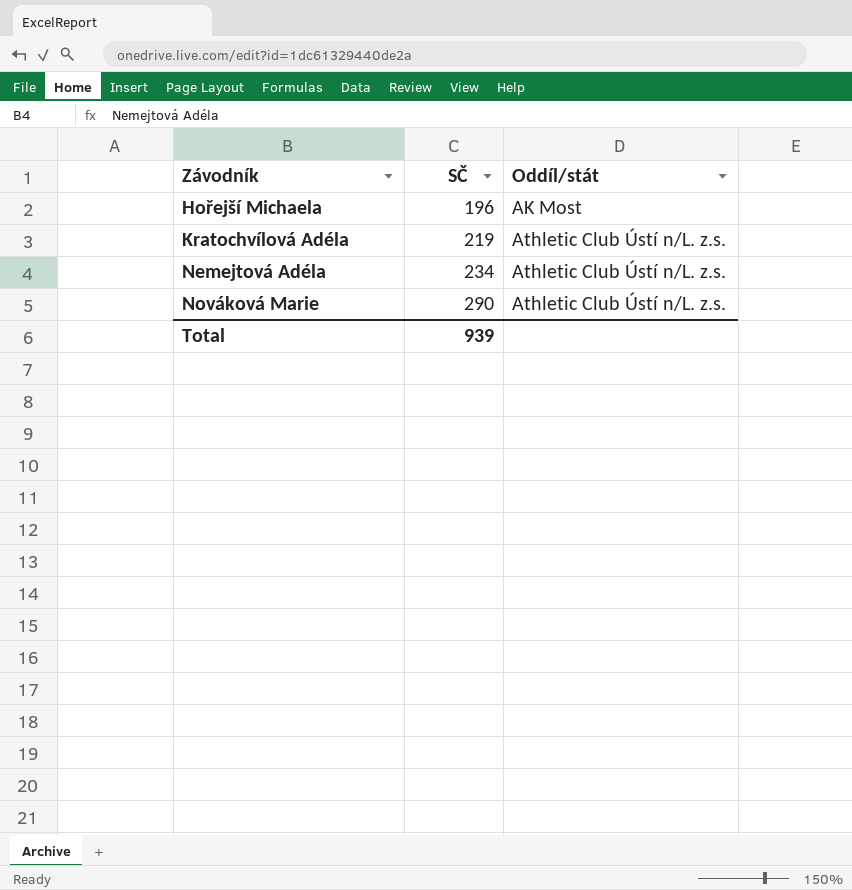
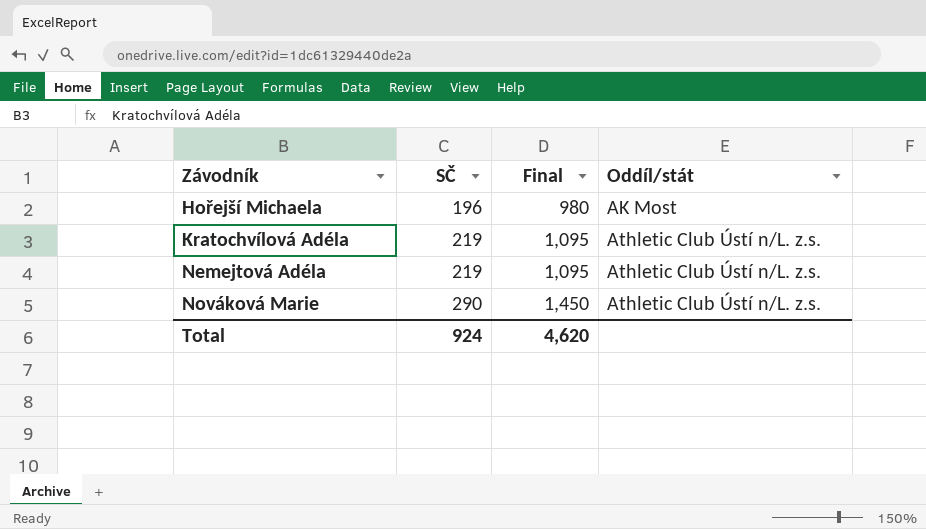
column Final | formula: none -> [SČ] * 5
Nemejtová Adéla | SČ: 234 -> 219
Total | SČ: 939 -> 924

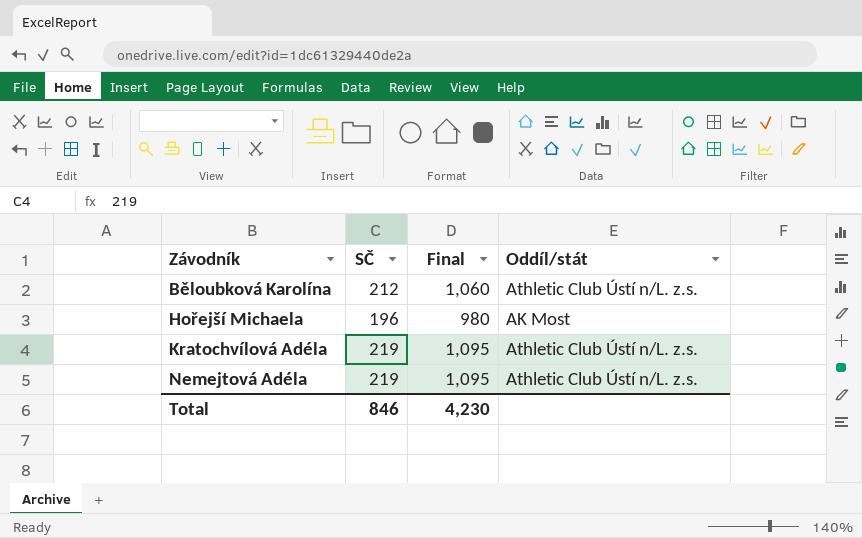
row Nováková Marie: 290 | 1,450 | Athletic Club Ústí n/L. z.s. -> none
row Běloubková Karolína: none -> 212 | 1,060 | Athletic Club Ústí n/L. z.s.
Total | SČ: 924 -> 846
Total | Final: 4,620 -> 4,230

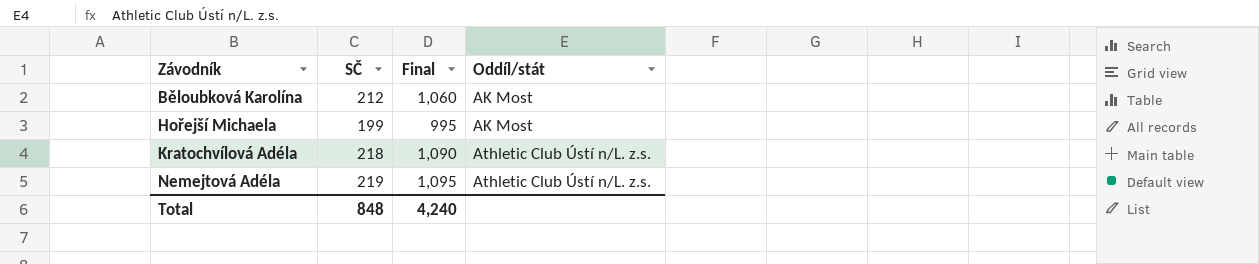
Běloubková Karolína | Oddíl/stát: Athletic Club Ústí n/L. z.s. -> AK Most
Hořejší Michaela | SČ: 196 -> 199
Hořejší Michaela | Final: 980 -> 995
Kratochvílová Adéla | SČ: 219 -> 218
Kratochvílová Adéla | Final: 1,095 -> 1,090
Total | SČ: 846 -> 848
Total | Final: 4,230 -> 4,240

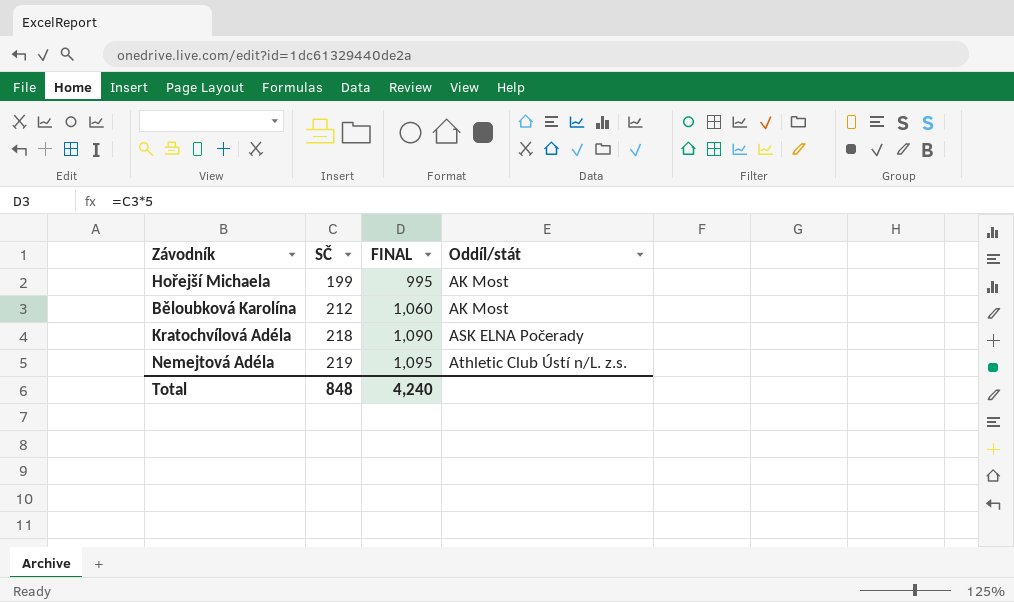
row order: Závodník ascending -> SČ ascending
column name: Final -> FINAL
Kratochvílová Adéla | Oddíl/stát: Athletic Club Ústí n/L. z.s. -> ASK ELNA Počerady

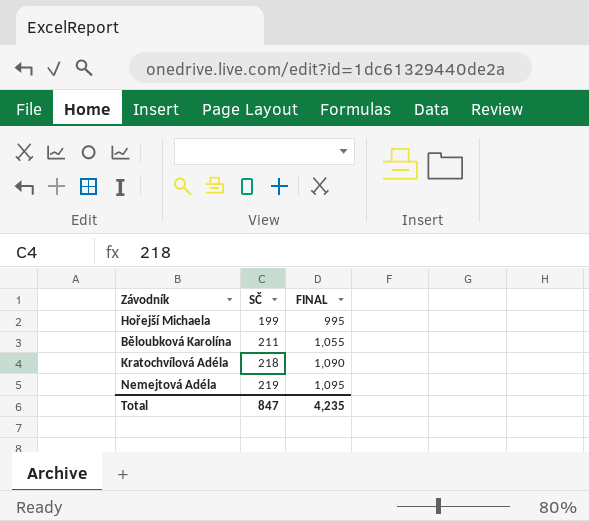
column Oddíl/stát | position: 4 -> none
Běloubková Karolína | SČ: 212 -> 211
Běloubková Karolína | FINAL: 1,060 -> 1,055
Total | SČ: 848 -> 847
Total | FINAL: 4,240 -> 4,235

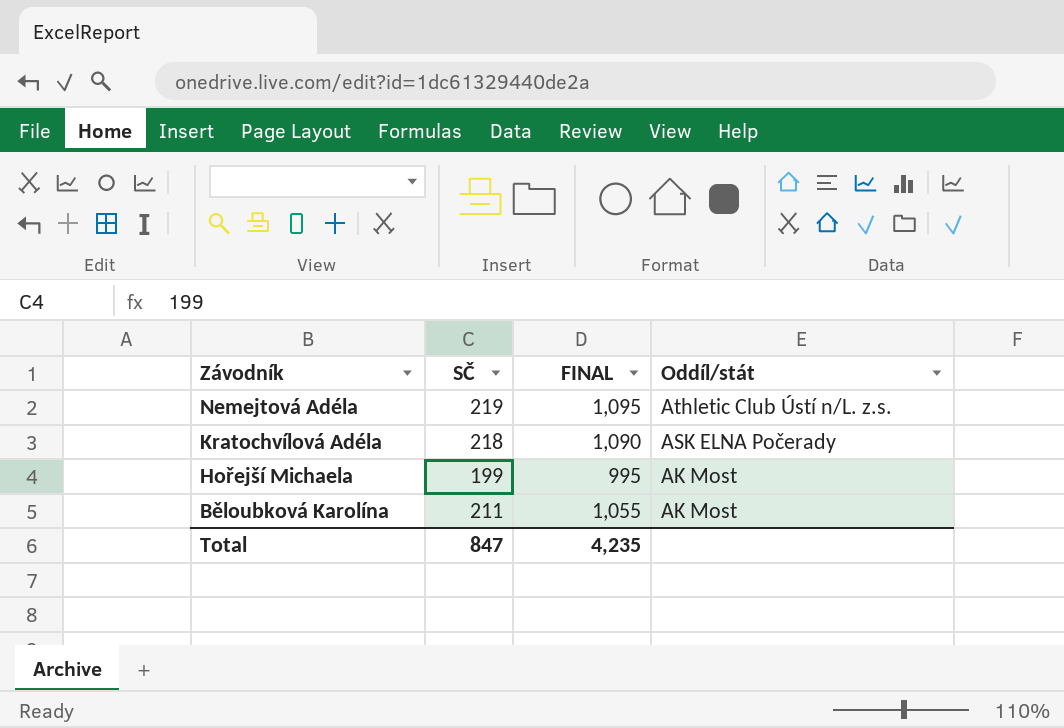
row order: SČ ascending -> Závodník descending
column Oddíl/stát | position: none -> 4

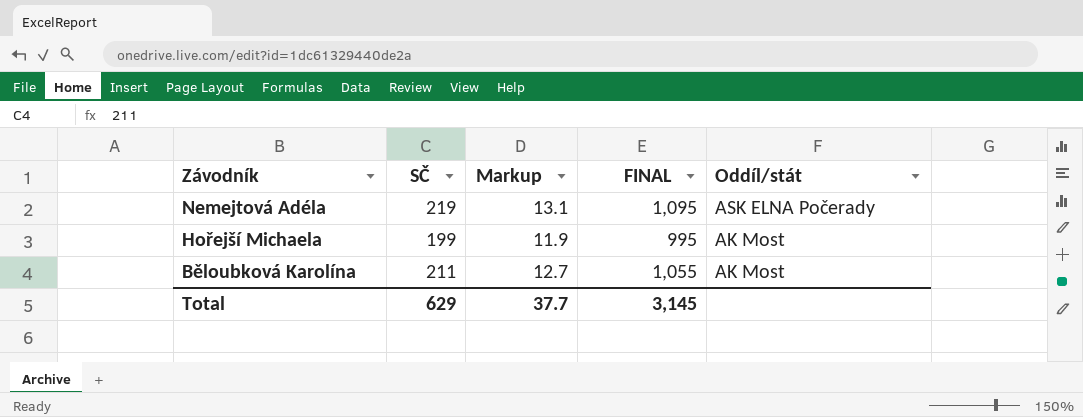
column Markup | formula: none -> [SČ] * 0.06
row Kratochvílová Adéla: 218 | 1,090 | ASK ELNA Počerady -> none
Nemejtová Adéla | Oddíl/stát: Athletic Club Ústí n/L. z.s. -> ASK ELNA Počerady
Total | SČ: 847 -> 629
Total | FINAL: 4,235 -> 3,145

